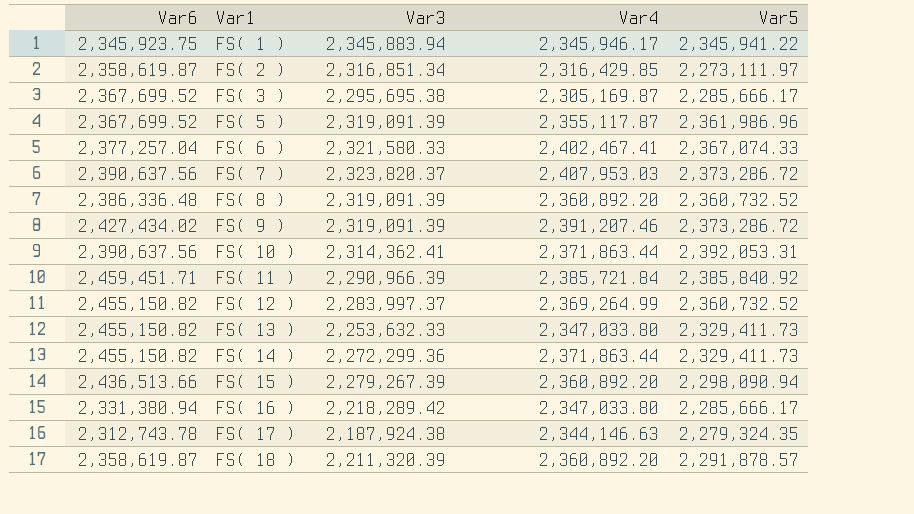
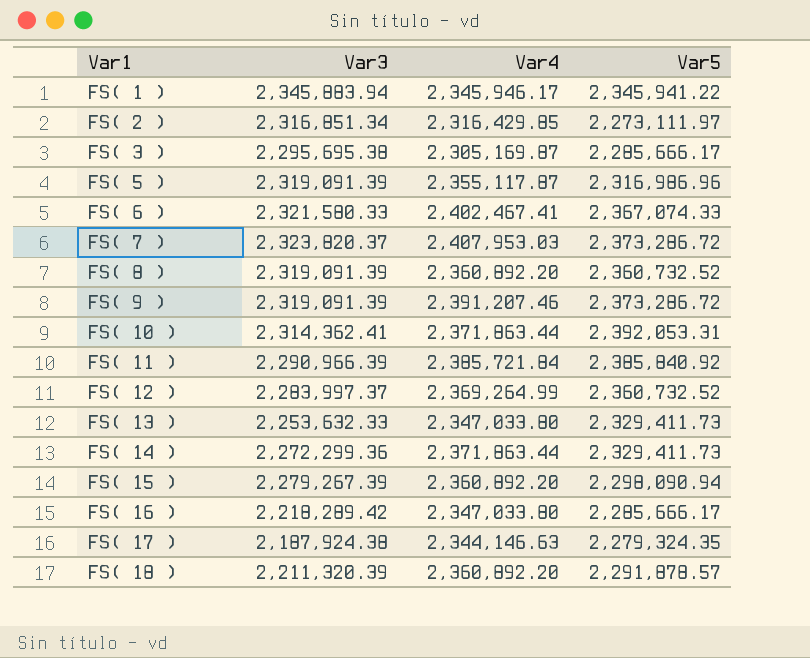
column Var6 | position: 1 -> none
FS( 5 ) | Var5: 2,361,986.96 -> 2,316,986.96

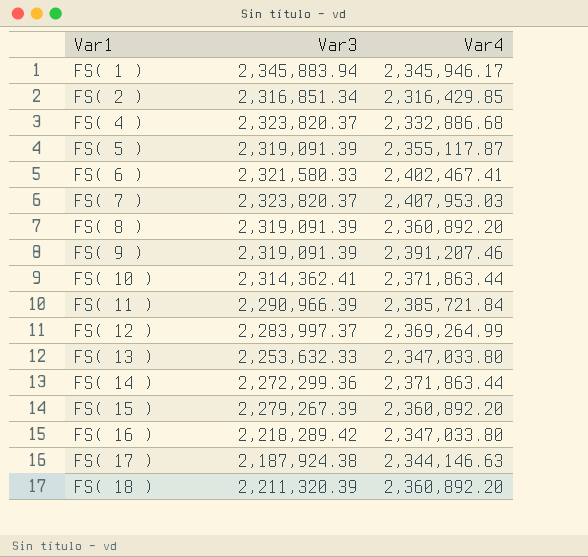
column Var5 | position: 4 -> none
row FS( 3 ): 2,295,695.38 | 2,305,169.87 | 2,285,666.17 -> none
row FS( 4 ): none -> 2,323,820.37 | 2,332,886.68

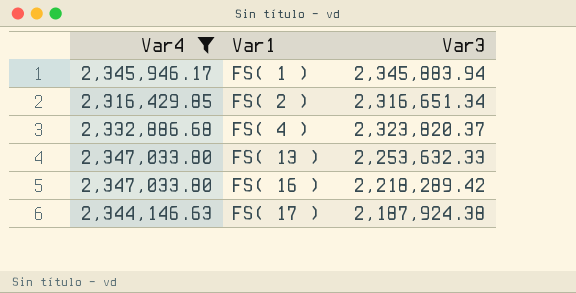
filter: none -> Var4 <= 2,347,033.80
column Var4 | position: 3 -> 1
FS( 2 ) | Var3: 2,316,851.34 -> 2,316,651.34

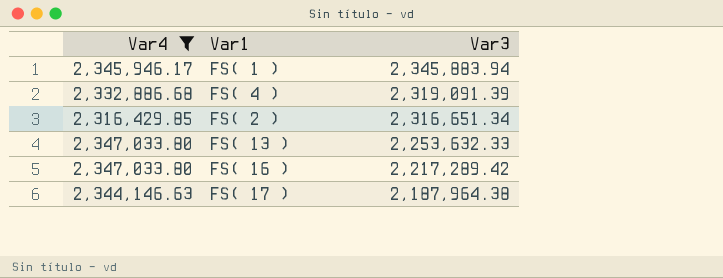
row order: Var1 ascending -> Var3 descending
FS( 4 ) | Var3: 2,323,820.37 -> 2,319,091.39
FS( 16 ) | Var3: 2,218,289.42 -> 2,217,289.42
FS( 17 ) | Var3: 2,187,924.38 -> 2,187,964.38

